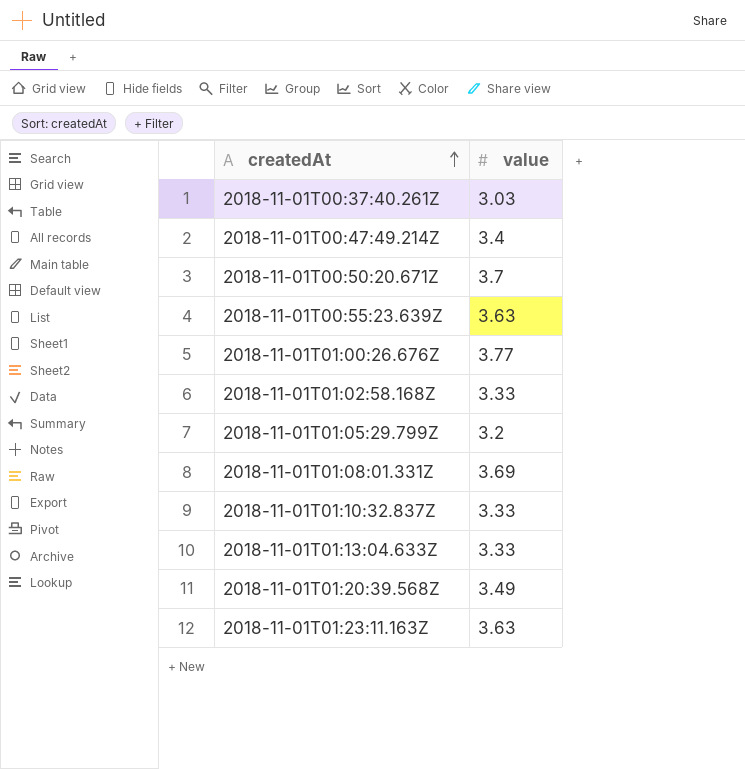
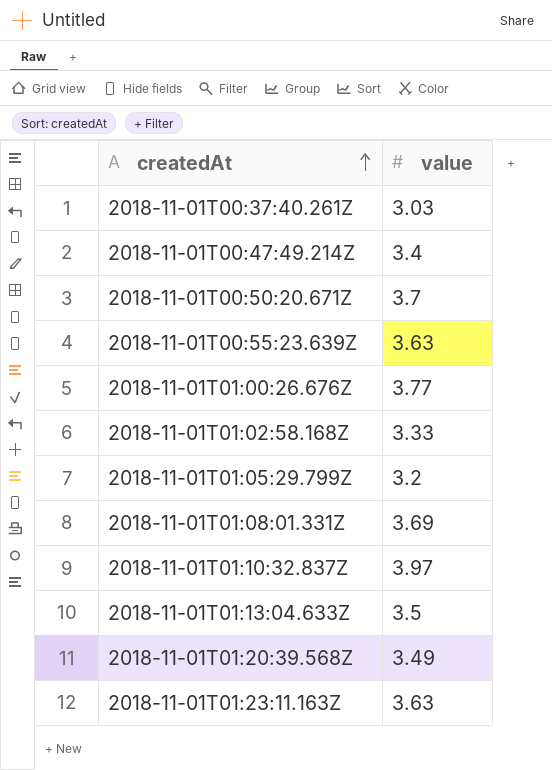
2018-11-01T01:10:32.837Z | value: 3.33 -> 3.97
2018-11-01T01:13:04.633Z | value: 3.33 -> 3.5

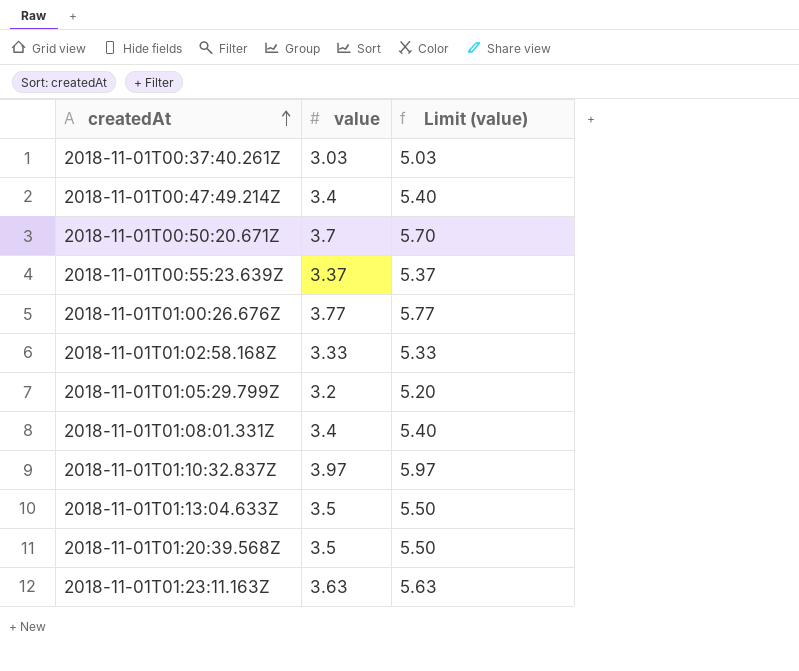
column Limit (value) | formula: none -> [value] + 2
2018-11-01T00:55:23.639Z | value: 3.63 -> 3.37
2018-11-01T01:08:01.331Z | value: 3.69 -> 3.4
2018-11-01T01:20:39.568Z | value: 3.49 -> 3.5

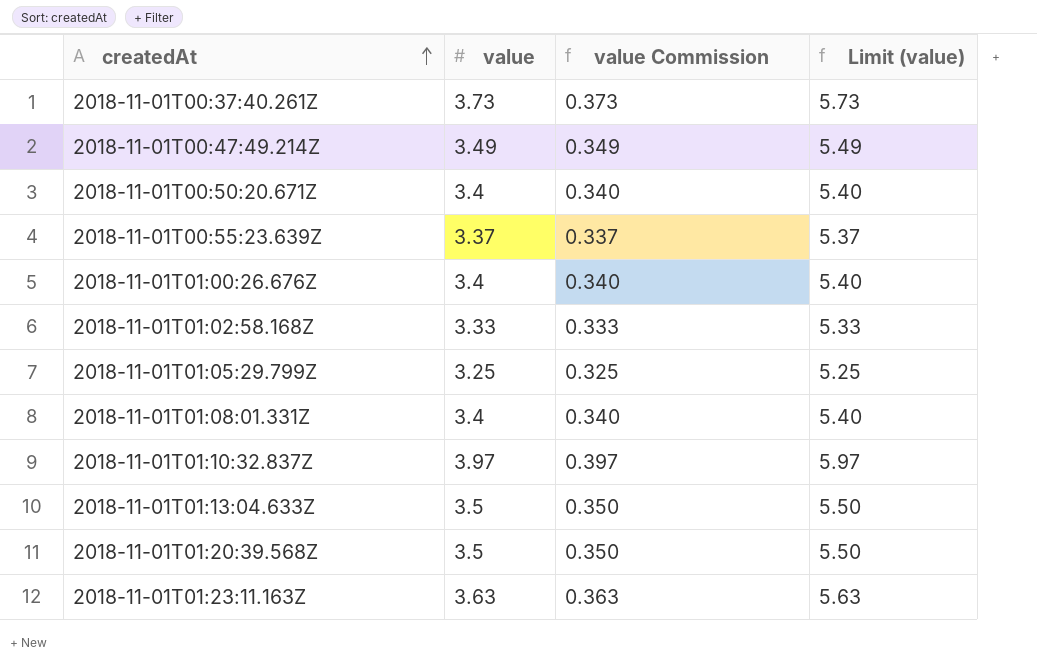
column value Commission | formula: none -> [value] * 0.1
2018-11-01T00:37:40.261Z | value: 3.03 -> 3.73
2018-11-01T00:37:40.261Z | Limit (value): 5.03 -> 5.73
2018-11-01T00:47:49.214Z | value: 3.4 -> 3.49
2018-11-01T00:47:49.214Z | Limit (value): 5.40 -> 5.49
2018-11-01T00:50:20.671Z | value: 3.7 -> 3.4
2018-11-01T00:50:20.671Z | Limit (value): 5.70 -> 5.40
2018-11-01T01:00:26.676Z | value: 3.77 -> 3.4
2018-11-01T01:00:26.676Z | Limit (value): 5.77 -> 5.40
2018-11-01T01:05:29.799Z | value: 3.2 -> 3.25
2018-11-01T01:05:29.799Z | Limit (value): 5.20 -> 5.25

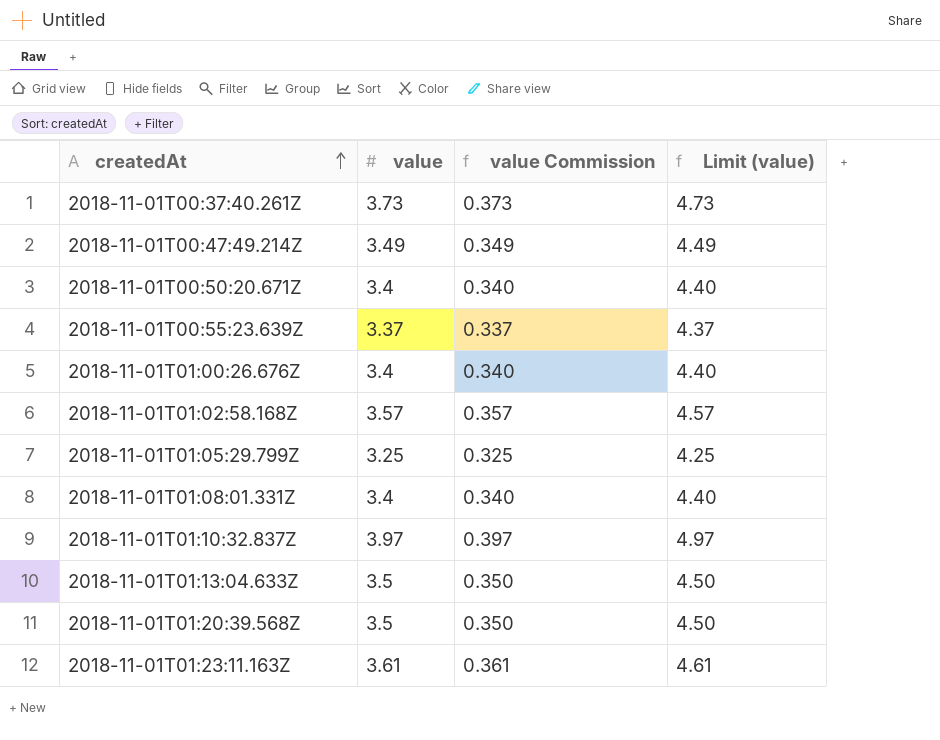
column Limit (value) | formula: [value] + 2 -> [value] + 1
2018-11-01T01:02:58.168Z | value: 3.33 -> 3.57
2018-11-01T01:02:58.168Z | value Commission: 0.333 -> 0.357
2018-11-01T01:23:11.163Z | value: 3.63 -> 3.61
2018-11-01T01:23:11.163Z | value Commission: 0.363 -> 0.361

